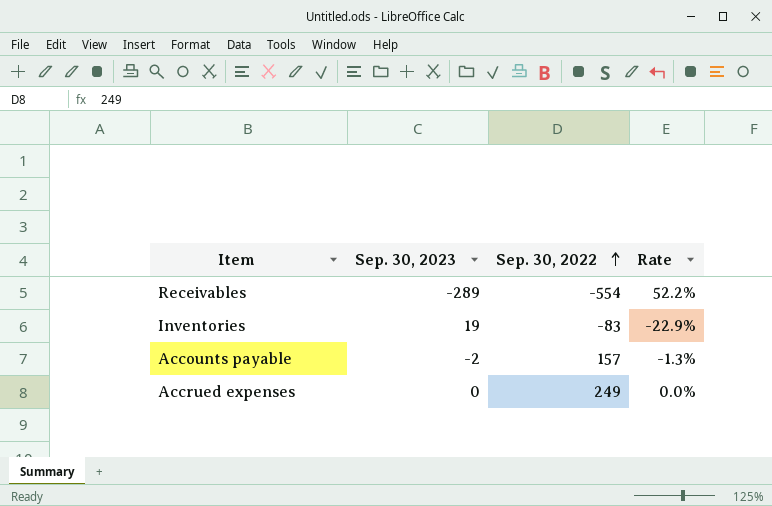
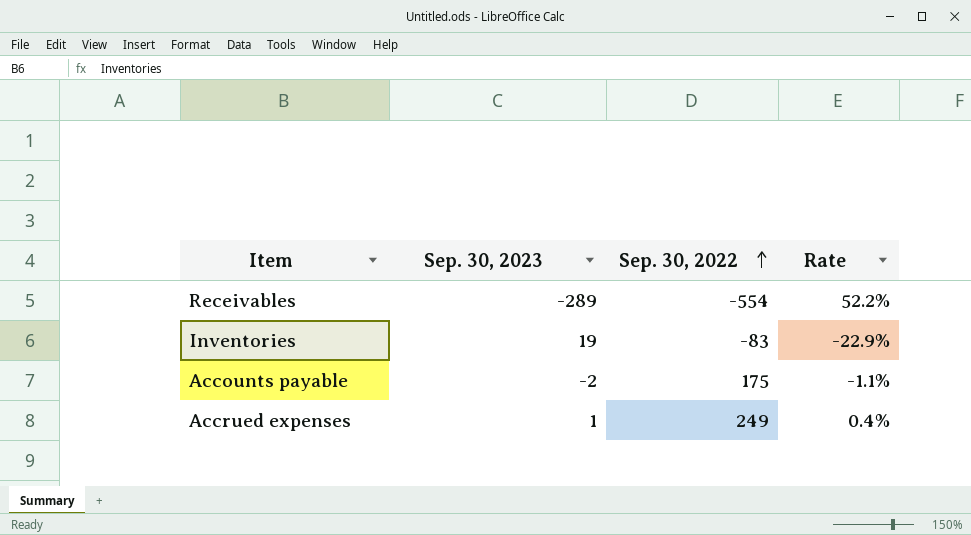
Accounts payable | Sep. 30, 2022: 157 -> 175
Accounts payable | Rate: -1.3% -> -1.1%
Accrued expenses | Sep. 30, 2023: 0 -> 1
Accrued expenses | Rate: 0.0% -> 0.4%

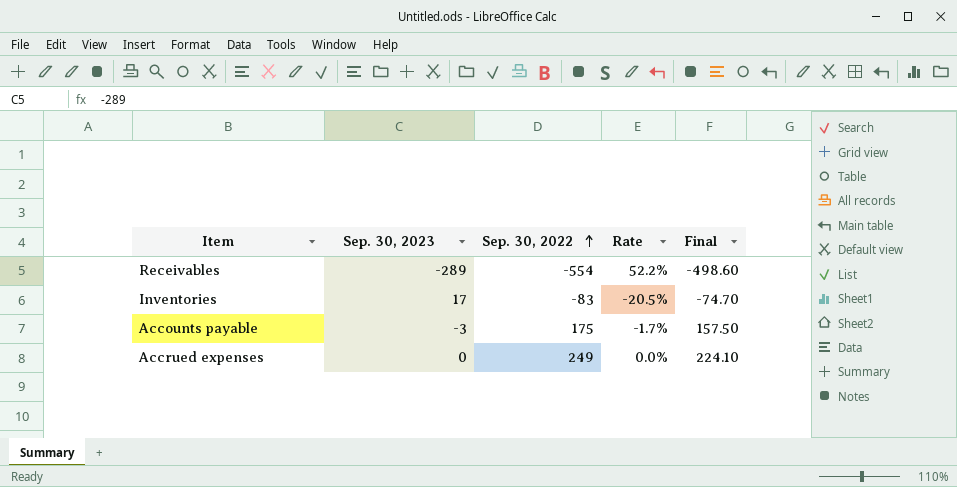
column Final | formula: none -> [Sep. 30, 2022] * 0.9
Inventories | Sep. 30, 2023: 19 -> 17
Inventories | Rate: -22.9% -> -20.5%
Accounts payable | Sep. 30, 2023: -2 -> -3
Accounts payable | Rate: -1.1% -> -1.7%
Accrued expenses | Sep. 30, 2023: 1 -> 0
Accrued expenses | Rate: 0.4% -> 0.0%

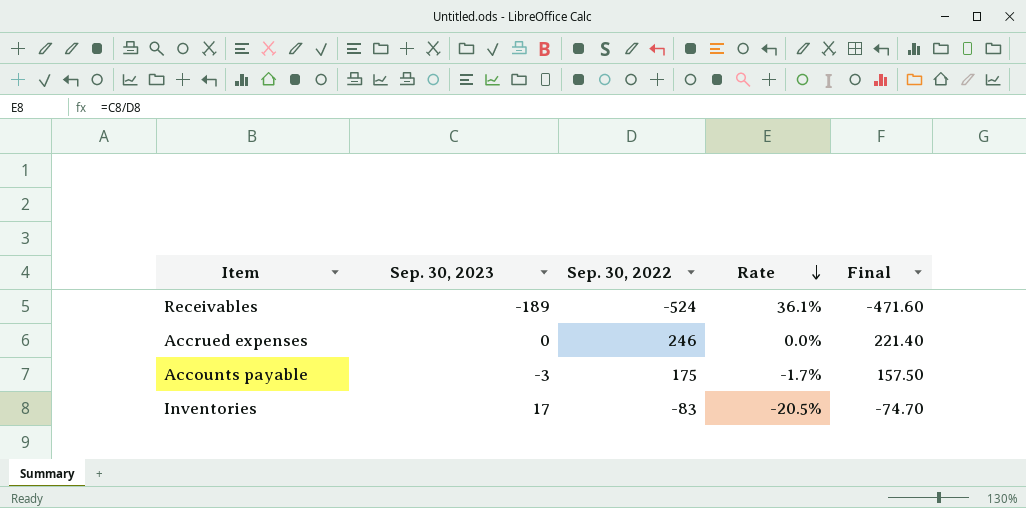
row order: Sep. 30, 2022 ascending -> Rate descending
Receivables | Sep. 30, 2023: -289 -> -189
Receivables | Sep. 30, 2022: -554 -> -524
Receivables | Rate: 52.2% -> 36.1%
Receivables | Final: -498.60 -> -471.60
Accrued expenses | Sep. 30, 2022: 249 -> 246
Accrued expenses | Final: 224.10 -> 221.40

